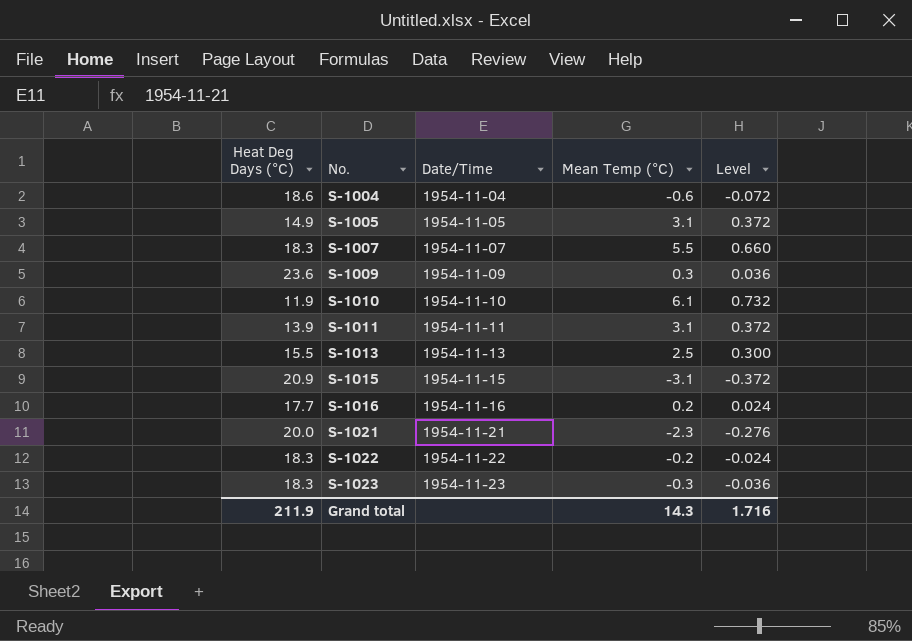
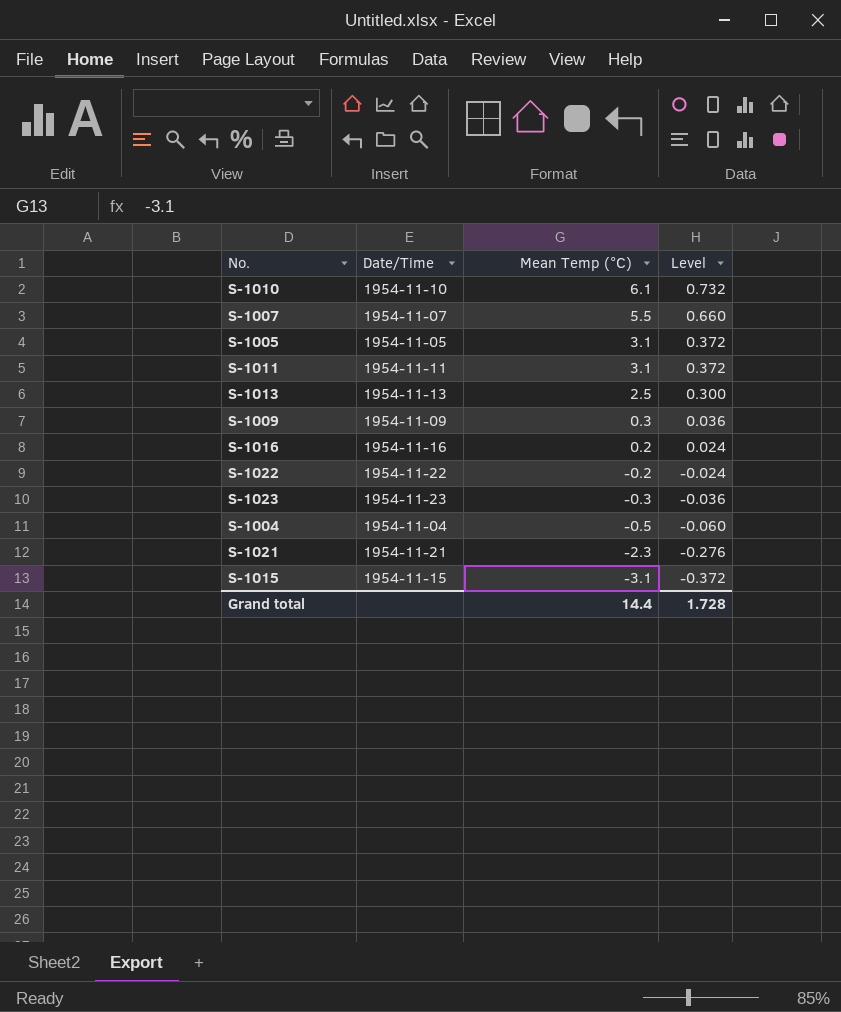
row order: No. ascending -> Mean Temp (°C) descending
column Heat Deg Days (°C) | position: 1 -> none
S-1004 | Mean Temp (°C): -0.6 -> -0.5
S-1004 | Level: -0.072 -> -0.060
Grand total | Mean Temp (°C): 14.3 -> 14.4
Grand total | Level: 1.716 -> 1.728

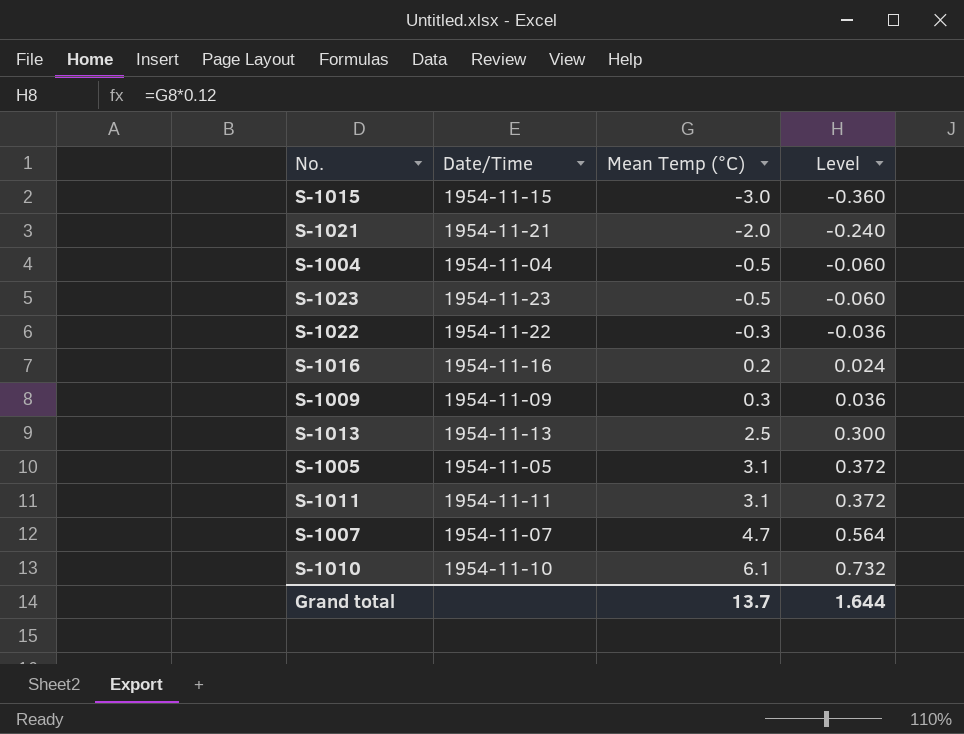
row order: Mean Temp (°C) descending -> Mean Temp (°C) ascending
S-1015 | Mean Temp (°C): -3.1 -> -3.0
S-1015 | Level: -0.372 -> -0.360
S-1021 | Mean Temp (°C): -2.3 -> -2.0
S-1021 | Level: -0.276 -> -0.240
S-1023 | Mean Temp (°C): -0.3 -> -0.5
S-1023 | Level: -0.036 -> -0.060
S-1022 | Mean Temp (°C): -0.2 -> -0.3
S-1022 | Level: -0.024 -> -0.036
S-1007 | Mean Temp (°C): 5.5 -> 4.7
S-1007 | Level: 0.660 -> 0.564
Grand total | Mean Temp (°C): 14.4 -> 13.7
Grand total | Level: 1.728 -> 1.644

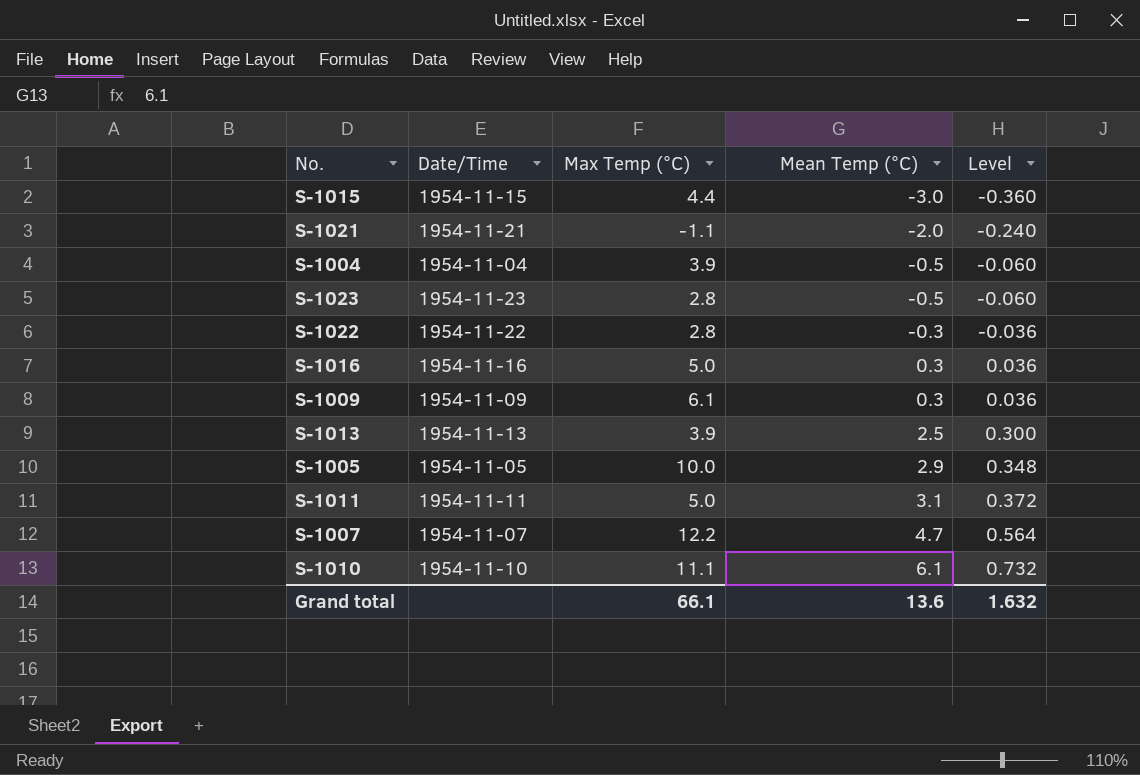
column Max Temp (°C) | position: none -> 3
S-1016 | Mean Temp (°C): 0.2 -> 0.3
S-1016 | Level: 0.024 -> 0.036
S-1005 | Mean Temp (°C): 3.1 -> 2.9
S-1005 | Level: 0.372 -> 0.348
Grand total | Mean Temp (°C): 13.7 -> 13.6
Grand total | Level: 1.644 -> 1.632

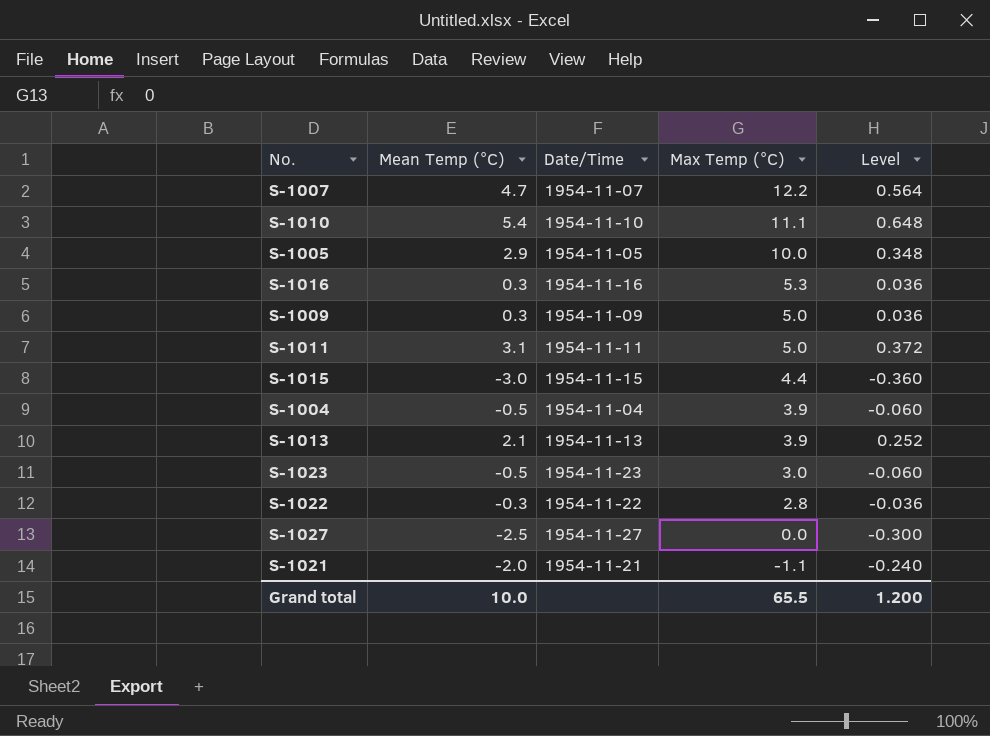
row order: Mean Temp (°C) ascending -> Max Temp (°C) descending
column Mean Temp (°C) | position: 4 -> 2
S-1010 | Mean Temp (°C): 6.1 -> 5.4
S-1010 | Level: 0.732 -> 0.648
S-1016 | Max Temp (°C): 5.0 -> 5.3
S-1009 | Max Temp (°C): 6.1 -> 5.0
S-1013 | Mean Temp (°C): 2.5 -> 2.1
S-1013 | Level: 0.300 -> 0.252
S-1023 | Max Temp (°C): 2.8 -> 3.0
row S-1027: none -> -2.5 | 1954-11-27 | 0.0 | -0.300
Grand total | Mean Temp (°C): 13.6 -> 10.0
Grand total | Max Temp (°C): 66.1 -> 65.5
Grand total | Level: 1.632 -> 1.200

